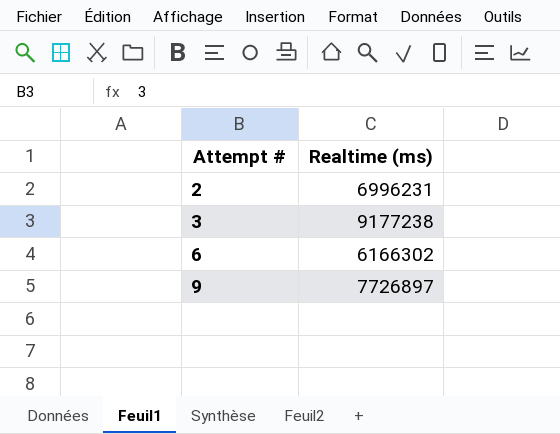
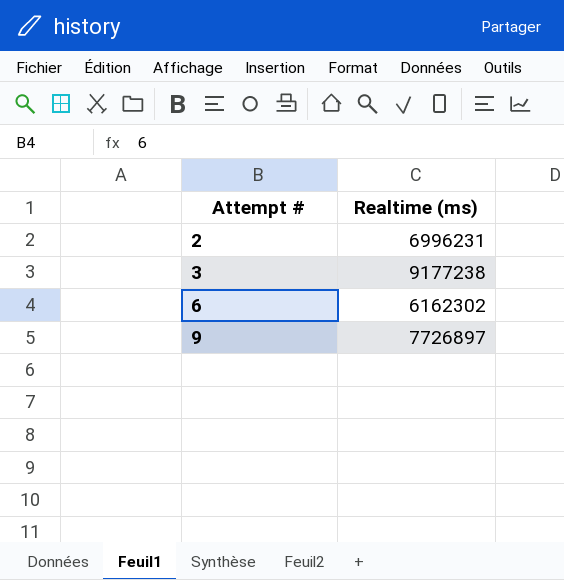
6 | Realtime (ms): 6166302 -> 6162302

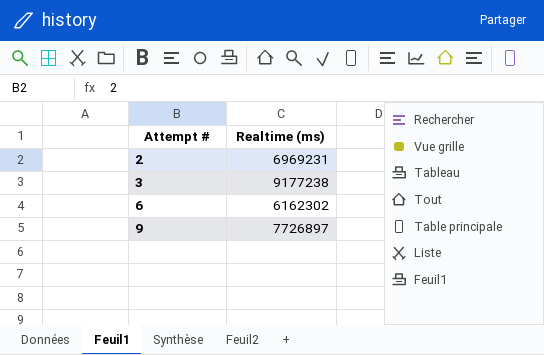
2 | Realtime (ms): 6996231 -> 6969231

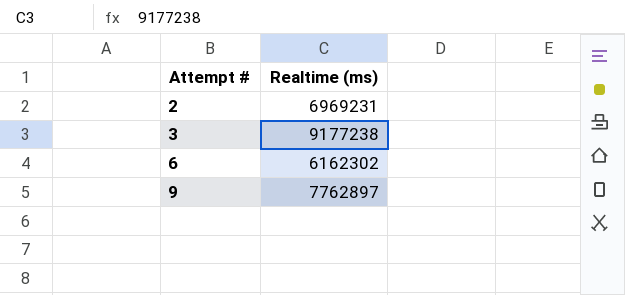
9 | Realtime (ms): 7726897 -> 7762897

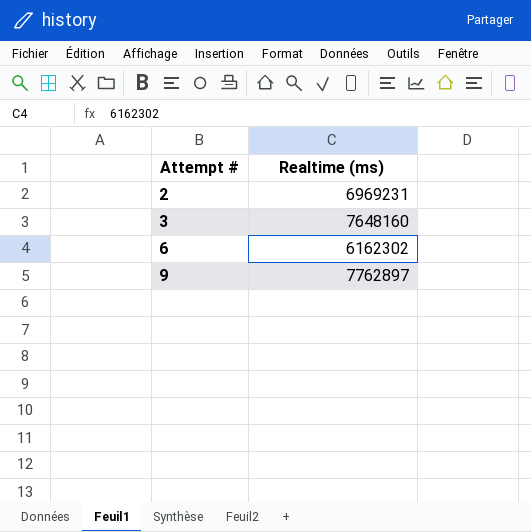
3 | Realtime (ms): 9177238 -> 7648160

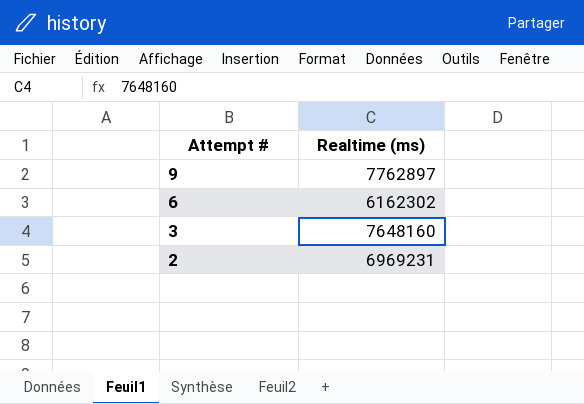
row order: Attempt # ascending -> Attempt # descending

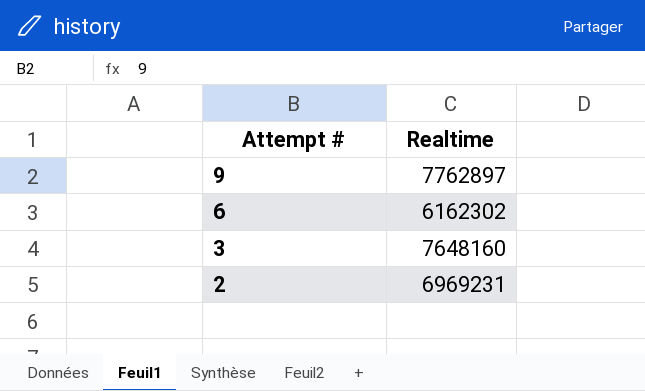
column name: Realtime (ms) -> Realtime

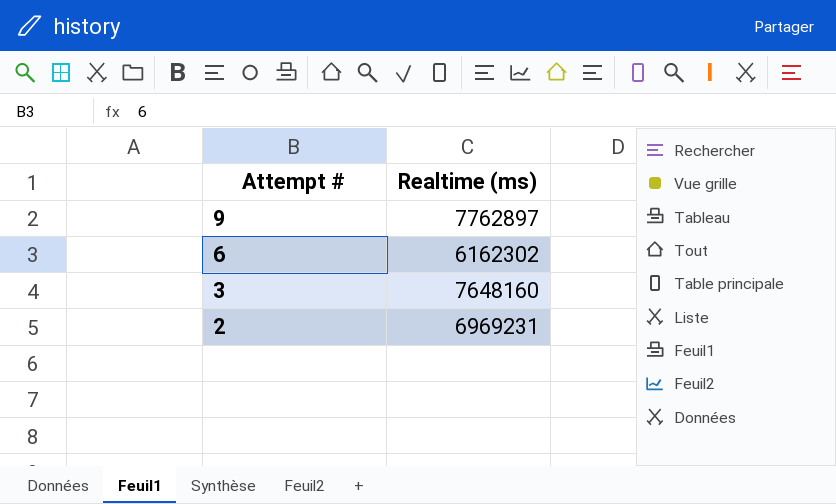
column name: Realtime -> Realtime (ms)

